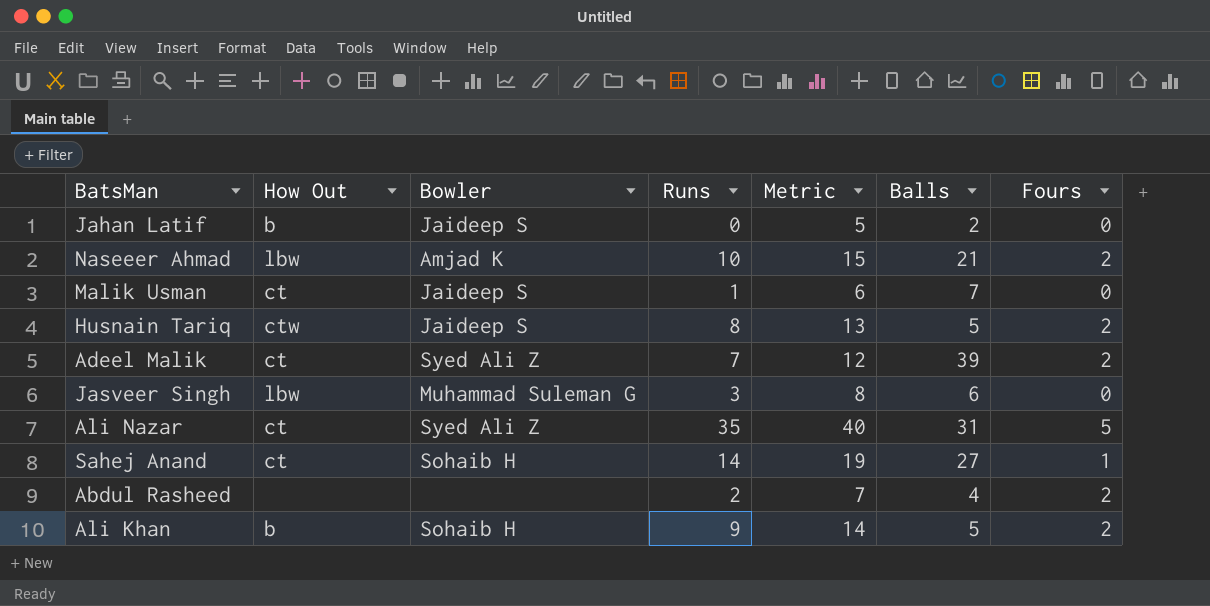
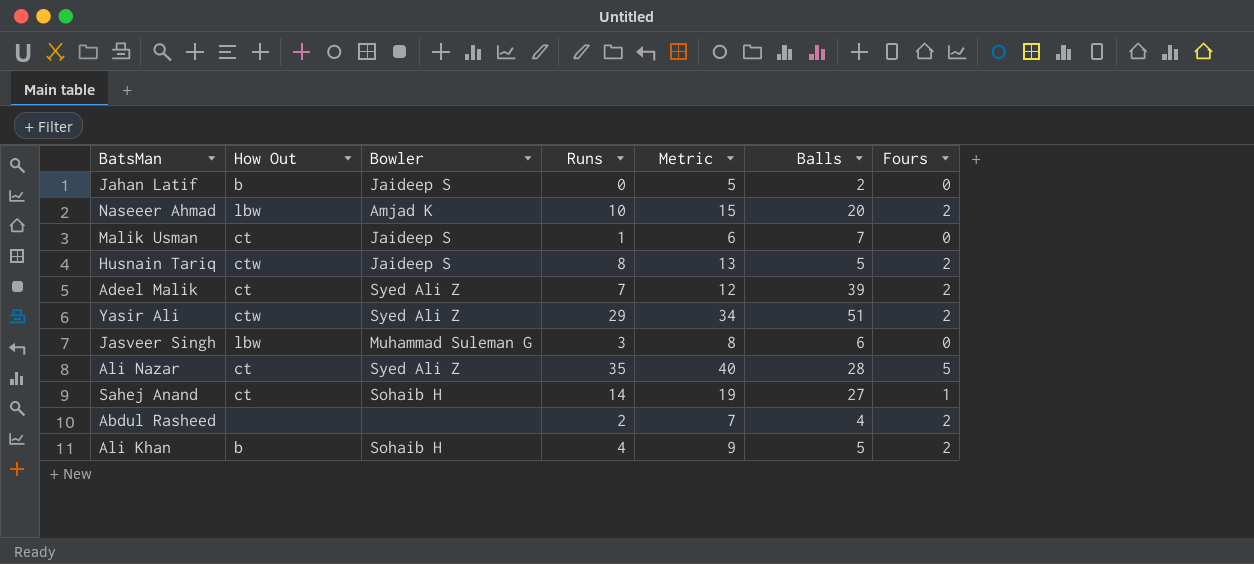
Naseeer Ahmad | Balls: 21 -> 20
row Yasir Ali: none -> ctw | Syed Ali Z | 29 | 34 | 51 | 2
Ali Nazar | Balls: 31 -> 28
Ali Khan | Runs: 9 -> 4
Ali Khan | Metric: 14 -> 9

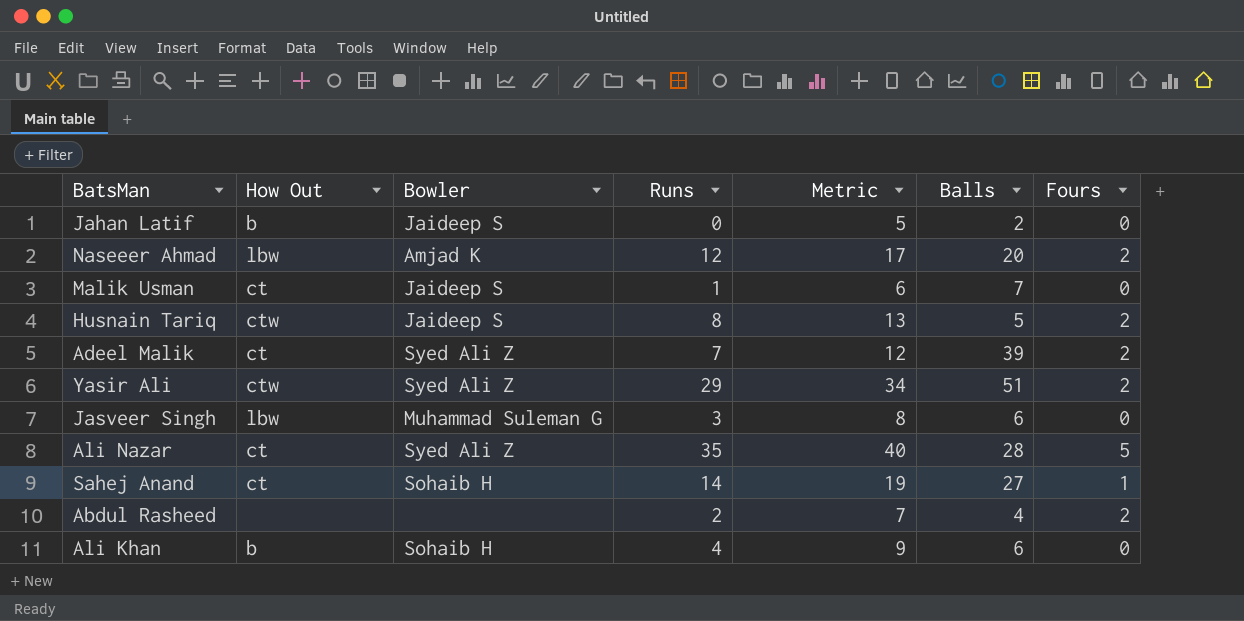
Naseeer Ahmad | Runs: 10 -> 12
Naseeer Ahmad | Metric: 15 -> 17
Ali Khan | Balls: 5 -> 6
Ali Khan | Fours: 2 -> 0

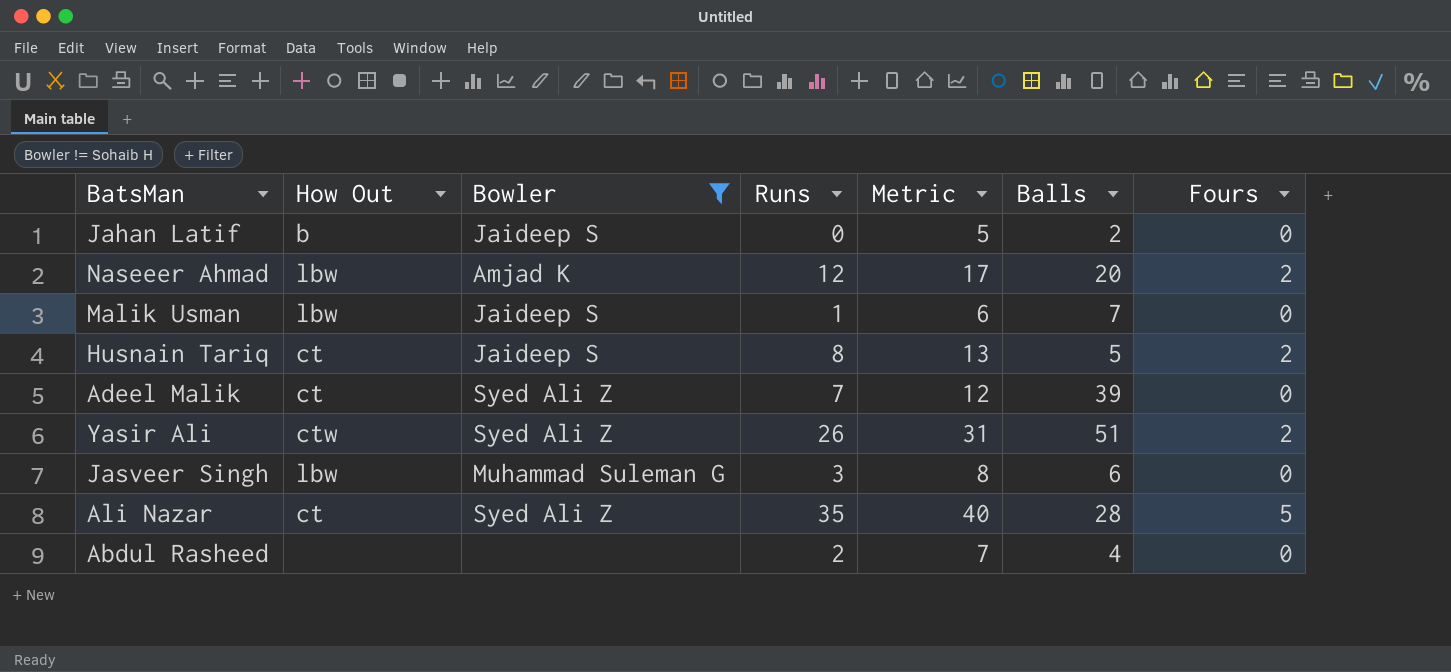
filter: none -> Bowler != Sohaib H
Malik Usman | How Out: ct -> lbw
Husnain Tariq | How Out: ctw -> ct
Adeel Malik | Fours: 2 -> 0
Yasir Ali | Runs: 29 -> 26
Yasir Ali | Metric: 34 -> 31
Abdul Rasheed | Fours: 2 -> 0

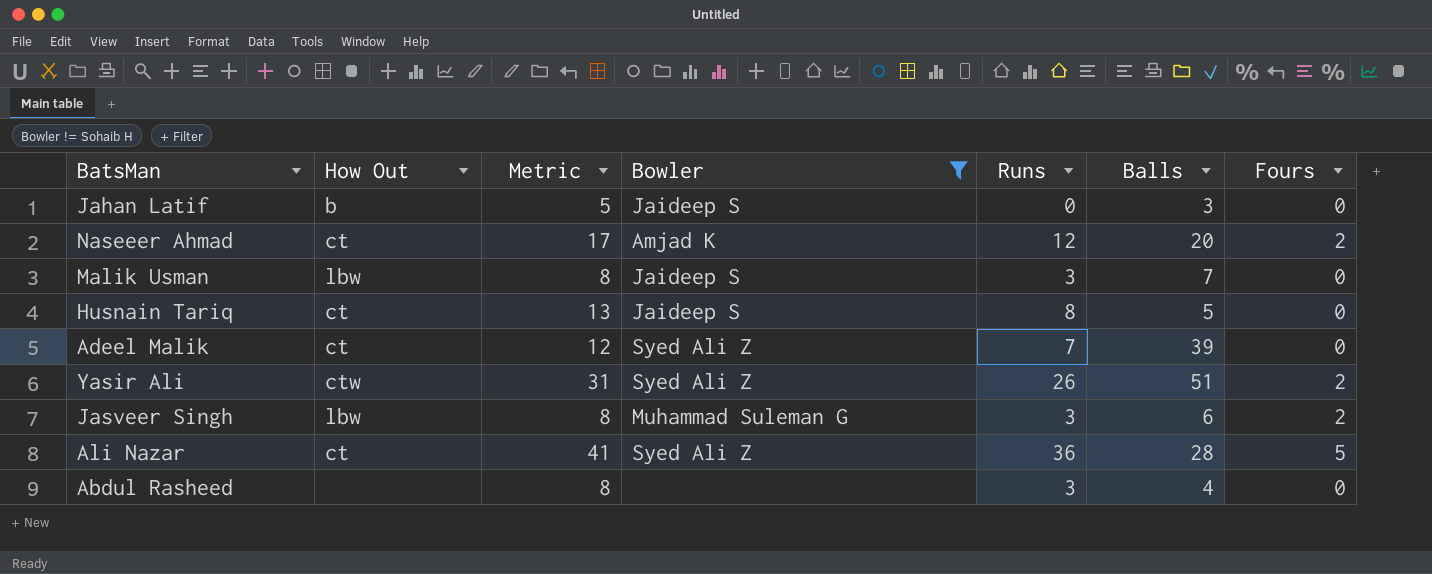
column Metric | position: 5 -> 3
Jahan Latif | Balls: 2 -> 3
Naseeer Ahmad | How Out: lbw -> ct
Malik Usman | Metric: 6 -> 8
Malik Usman | Runs: 1 -> 3
Husnain Tariq | Fours: 2 -> 0
Jasveer Singh | Fours: 0 -> 2
Ali Nazar | Metric: 40 -> 41
Ali Nazar | Runs: 35 -> 36
Abdul Rasheed | Metric: 7 -> 8
Abdul Rasheed | Runs: 2 -> 3

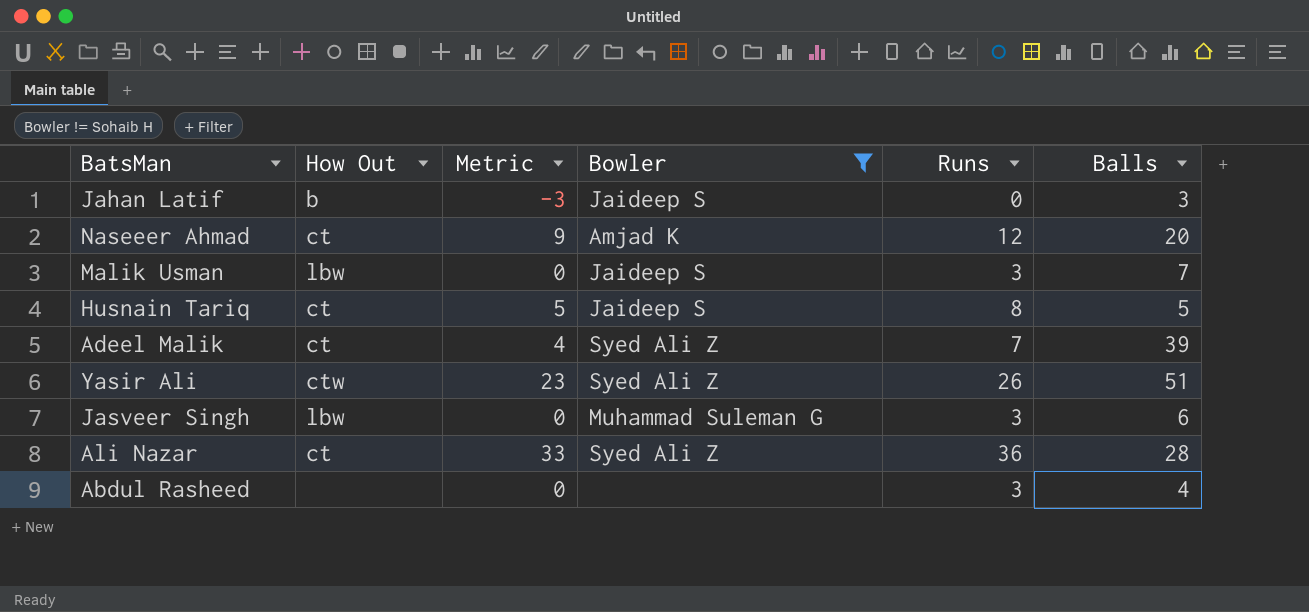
column Fours | position: 7 -> none
column Metric | formula: [Runs] + 5 -> [Runs] - 3

